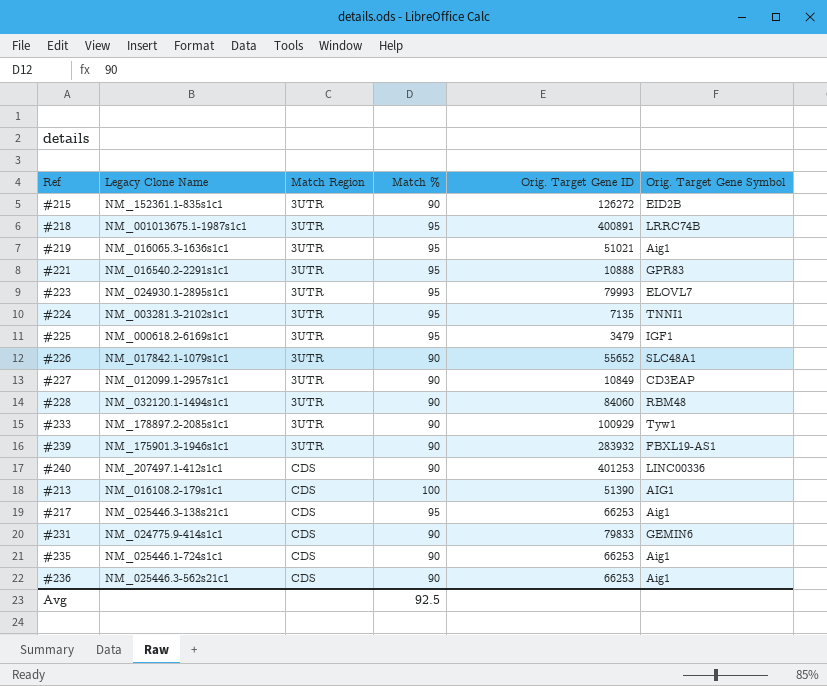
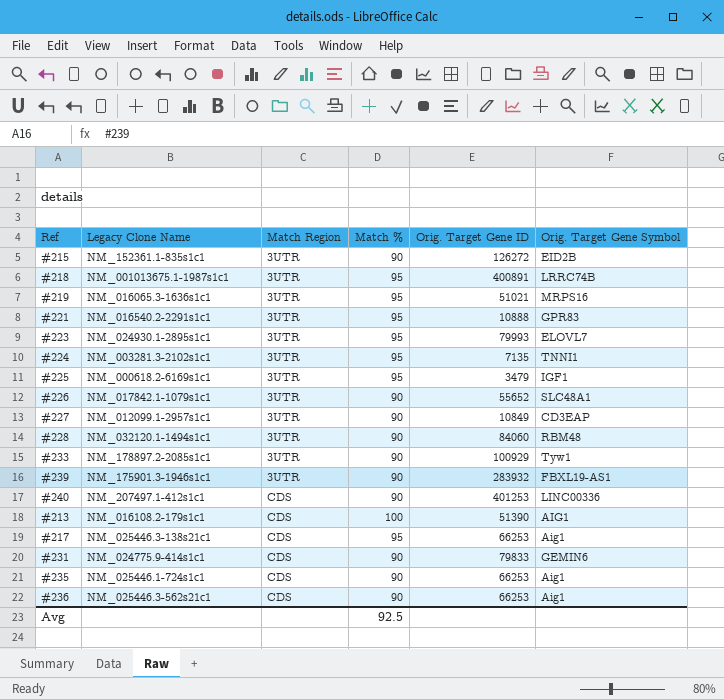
#219 | Orig. Target Gene Symbol: Aig1 -> MRPS16

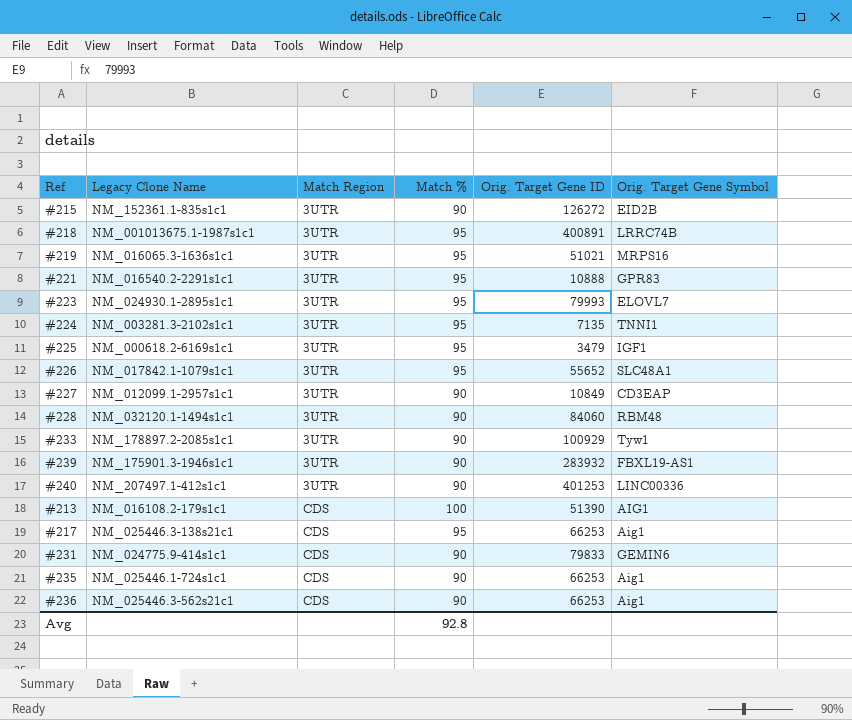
#226 | Match %: 90 -> 95
#240 | Match Region: CDS -> 3UTR
Avg | Match %: 92.5 -> 92.8

